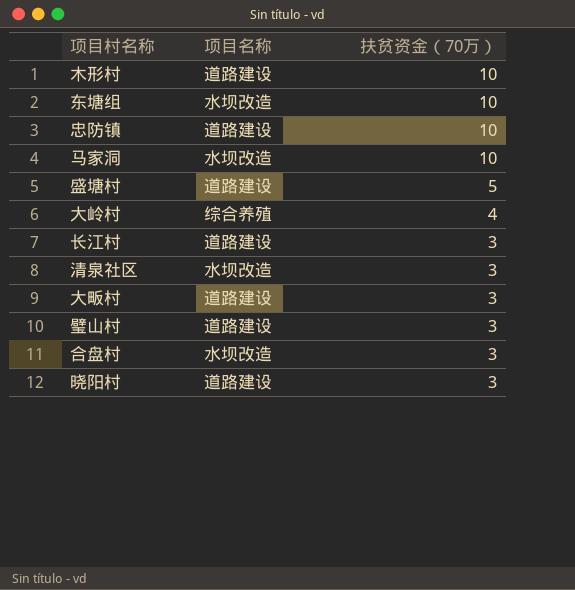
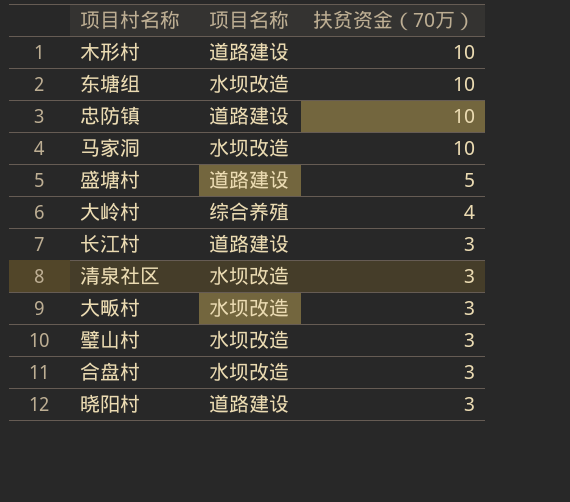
大畈村 | 项目名称: 道路建设 -> 水坝改造
璧山村 | 项目名称: 道路建设 -> 水坝改造

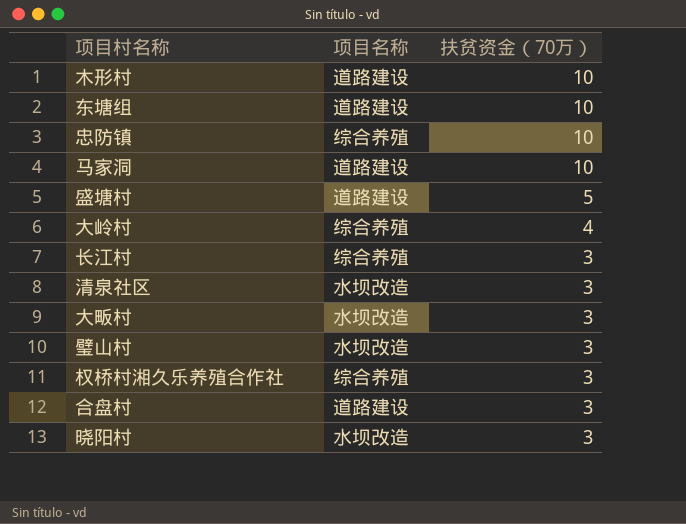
东塘组 | 项目名称: 水坝改造 -> 道路建设
忠防镇 | 项目名称: 道路建设 -> 综合养殖
马家洞 | 项目名称: 水坝改造 -> 道路建设
长江村 | 项目名称: 道路建设 -> 综合养殖
row 权桥村湘久乐养殖合作社: none -> 综合养殖 | 3
合盘村 | 项目名称: 水坝改造 -> 道路建设
晓阳村 | 项目名称: 道路建设 -> 水坝改造

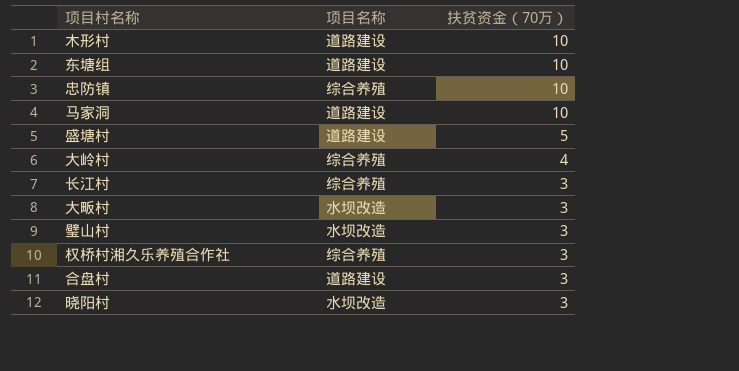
row 清泉社区: 水坝改造 | 3 -> none

